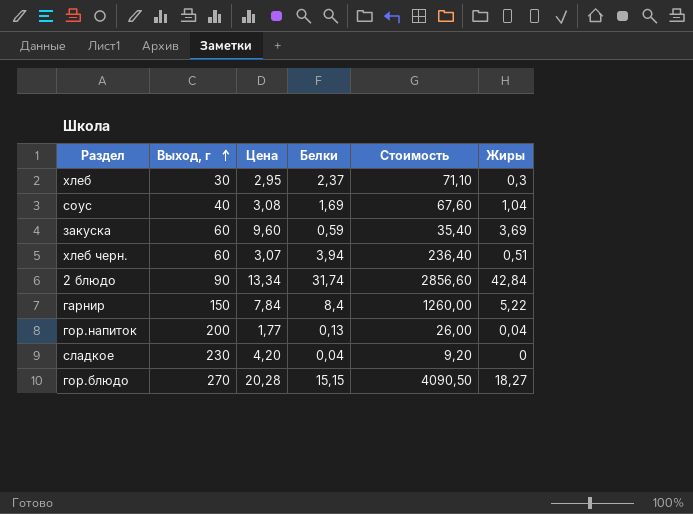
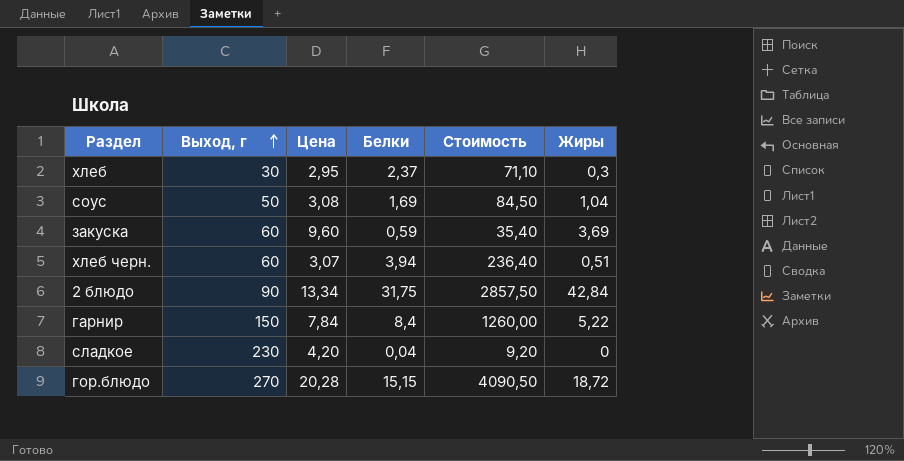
row гор.напиток: 200 | 1,77 | 0,13 | 26,00 | 0,04 -> none
соус | Выход, г: 40 -> 50
соус | Стоимость: 67,60 -> 84,50
2 блюдо | Белки: 31,74 -> 31,75
2 блюдо | Стоимость: 2856,60 -> 2857,50
гор.блюдо | Жиры: 18,27 -> 18,72

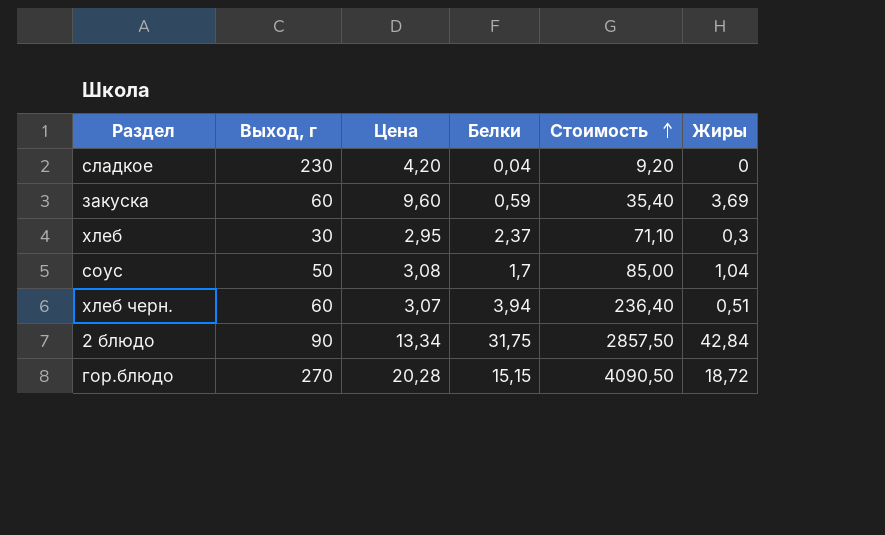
row order: Выход, г ascending -> Стоимость ascending
row гарнир: 150 | 7,84 | 8,4 | 1260,00 | 5,22 -> none
соус | Белки: 1,69 -> 1,7
соус | Стоимость: 84,50 -> 85,00

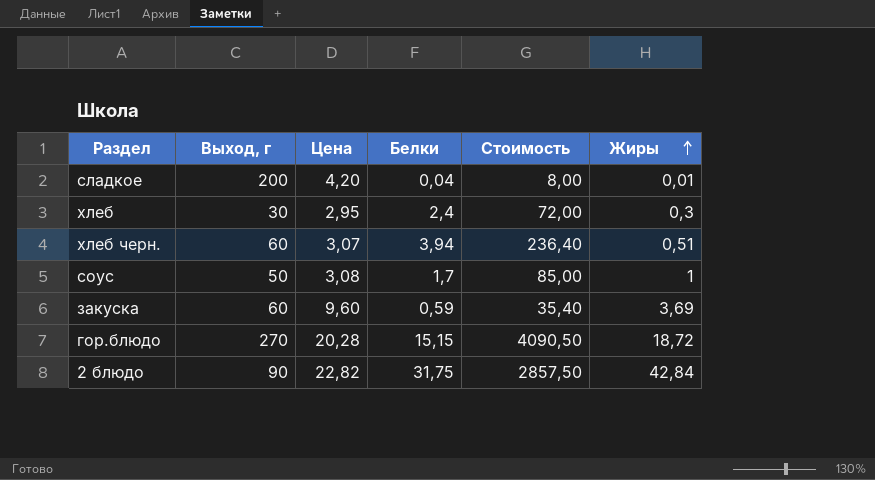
row order: Стоимость ascending -> Жиры ascending
сладкое | Выход, г: 230 -> 200
сладкое | Стоимость: 9,20 -> 8,00
сладкое | Жиры: 0 -> 0,01
хлеб | Белки: 2,37 -> 2,4
хлеб | Стоимость: 71,10 -> 72,00
соус | Жиры: 1,04 -> 1
2 блюдо | Цена: 13,34 -> 22,82

